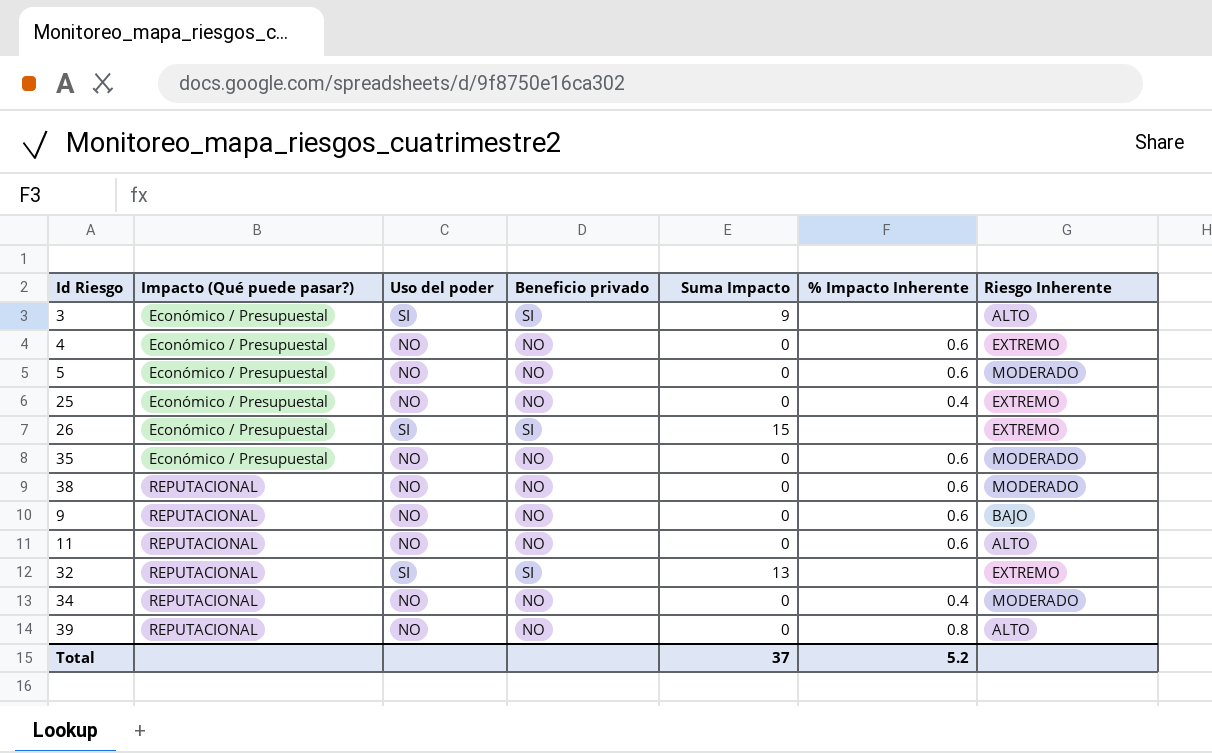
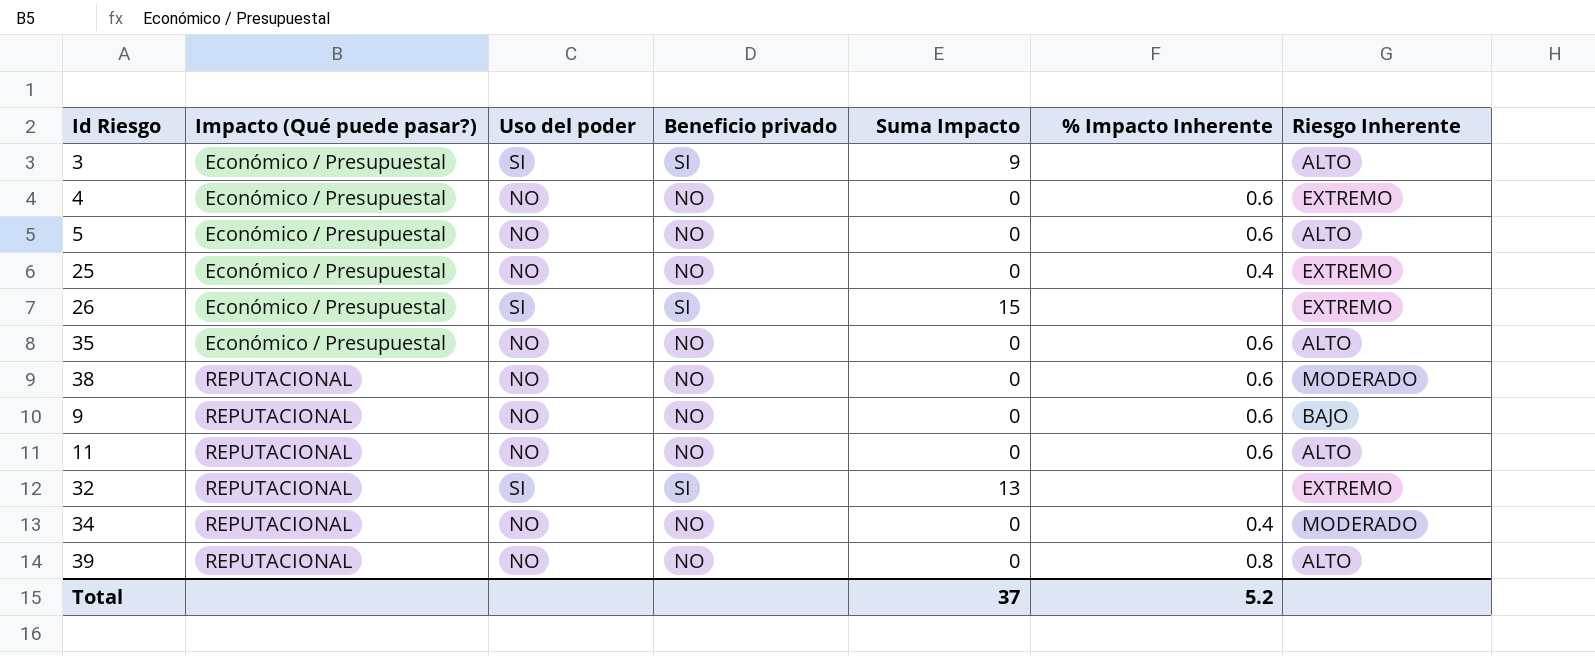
5 | Riesgo Inherente: MODERADO -> ALTO
35 | Riesgo Inherente: MODERADO -> ALTO

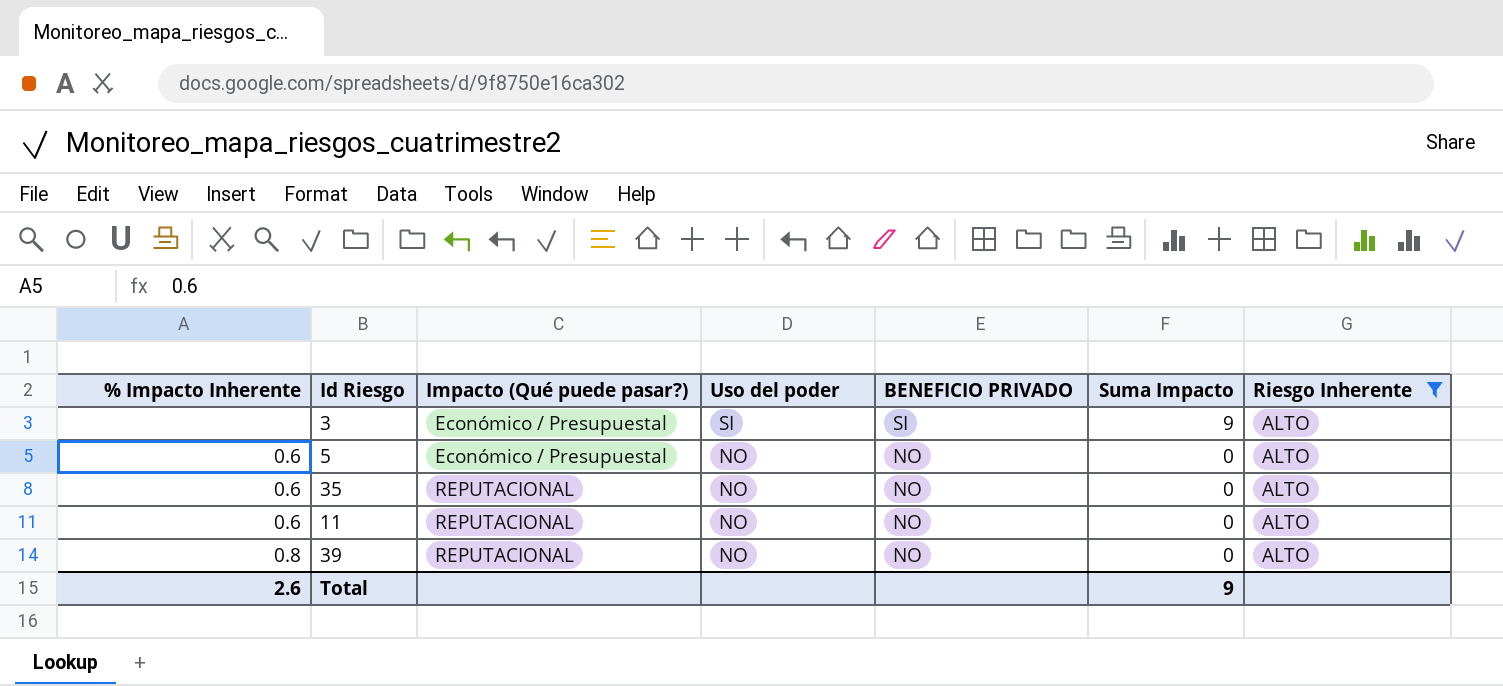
filter: none -> Riesgo Inherente = ALTO
column % Impacto Inherente | position: 6 -> 1
column name: Beneficio privado -> BENEFICIO PRIVADO
35 | Impacto (Qué puede pasar?): Económico / Presupuestal -> REPUTACIONAL
Total | % Impacto Inherente: 5.2 -> 2.6
Total | Suma Impacto: 37 -> 9

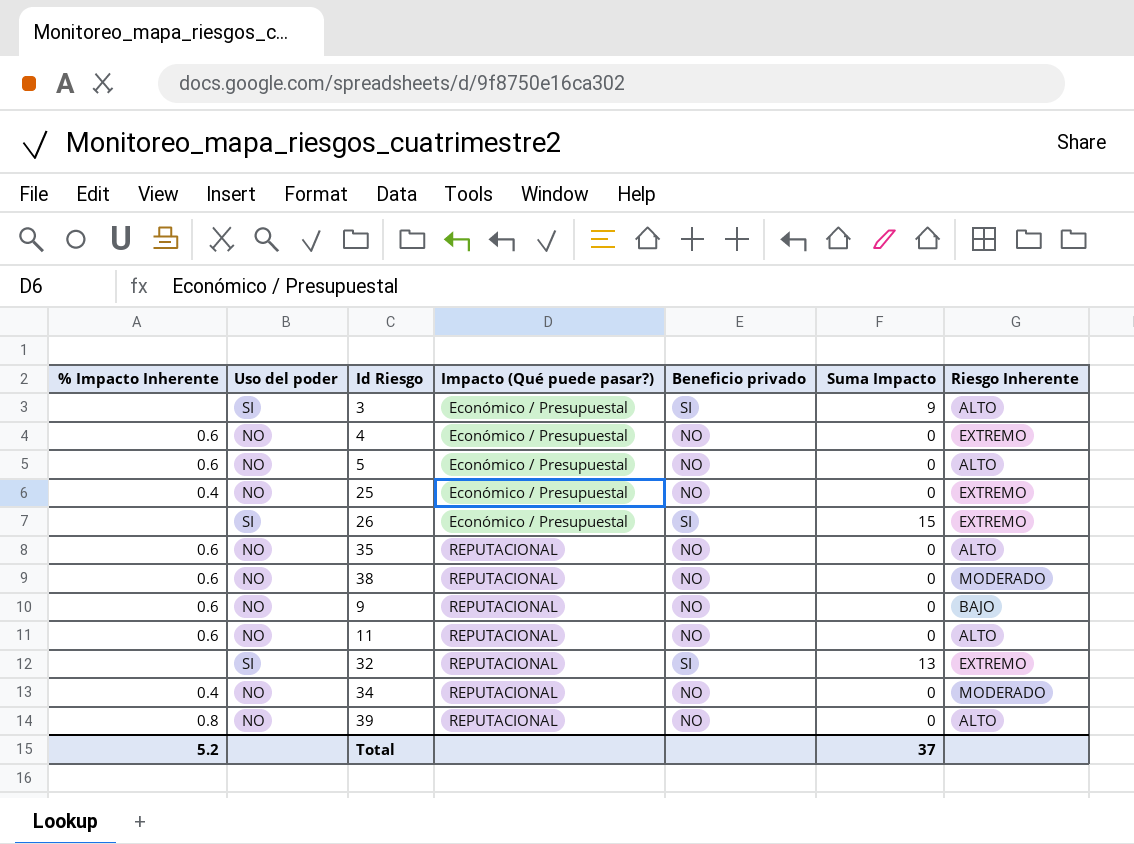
filter: Riesgo Inherente = ALTO -> none
column Uso del poder | position: 4 -> 2
column name: BENEFICIO PRIVADO -> Beneficio privado
Total | % Impacto Inherente: 2.6 -> 5.2
Total | Suma Impacto: 9 -> 37

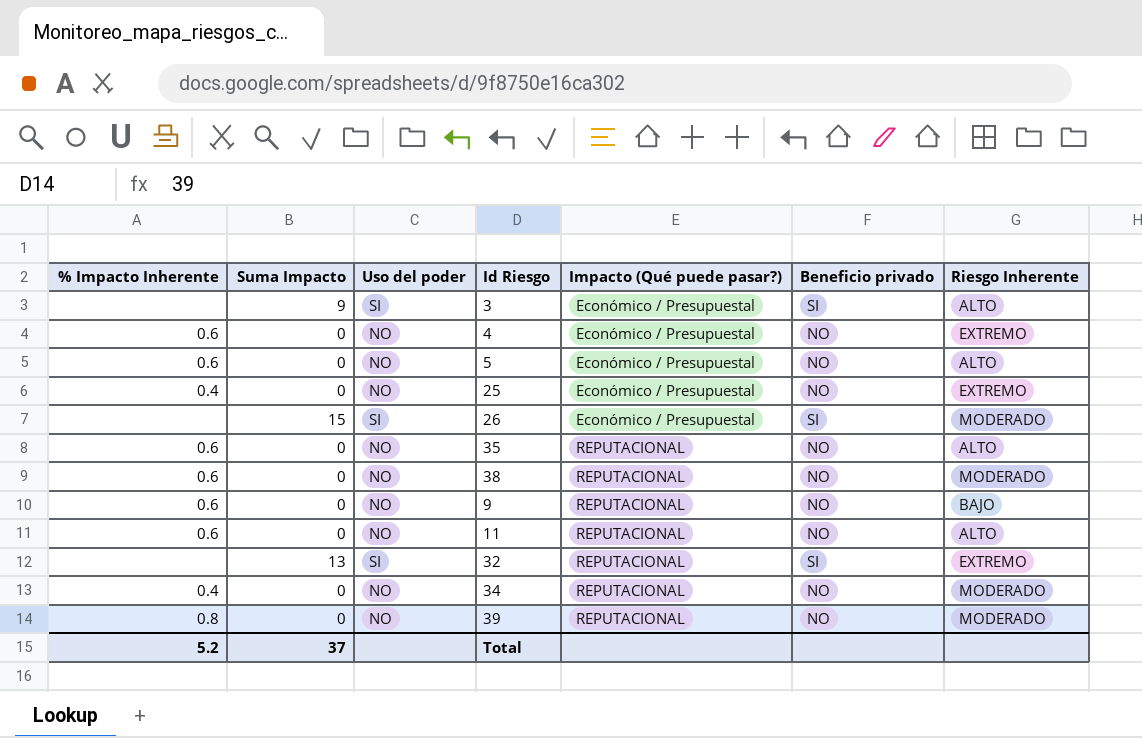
column Suma Impacto | position: 6 -> 2
26 | Riesgo Inherente: EXTREMO -> MODERADO
39 | Riesgo Inherente: ALTO -> MODERADO

